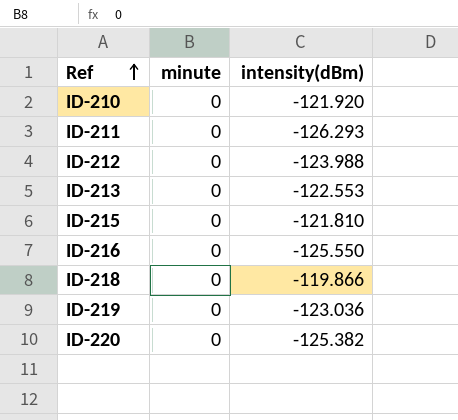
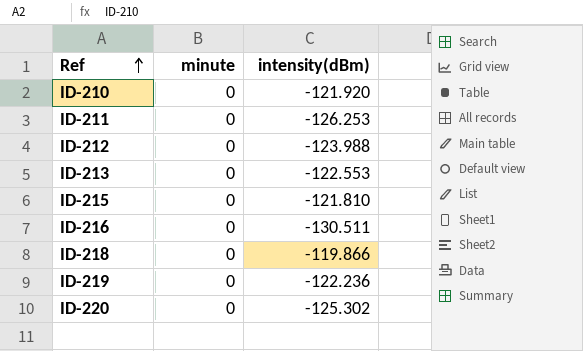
ID-211 | intensity(dBm): -126.293 -> -126.253
ID-216 | intensity(dBm): -125.550 -> -130.511
ID-219 | intensity(dBm): -123.036 -> -122.236
ID-220 | intensity(dBm): -125.382 -> -125.302

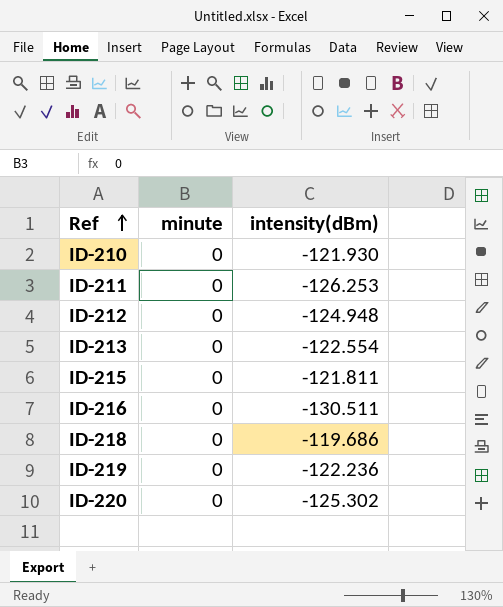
ID-210 | intensity(dBm): -121.920 -> -121.930
ID-212 | intensity(dBm): -123.988 -> -124.948
ID-213 | intensity(dBm): -122.553 -> -122.554
ID-215 | intensity(dBm): -121.810 -> -121.811
ID-218 | intensity(dBm): -119.866 -> -119.686

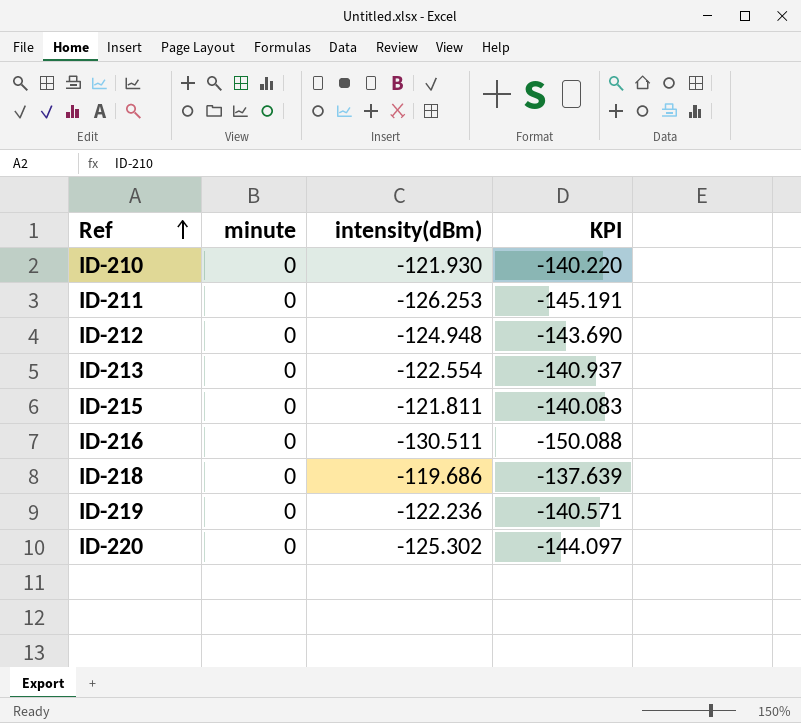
column KPI | formula: none -> [intensity(dBm)] * 1.15

